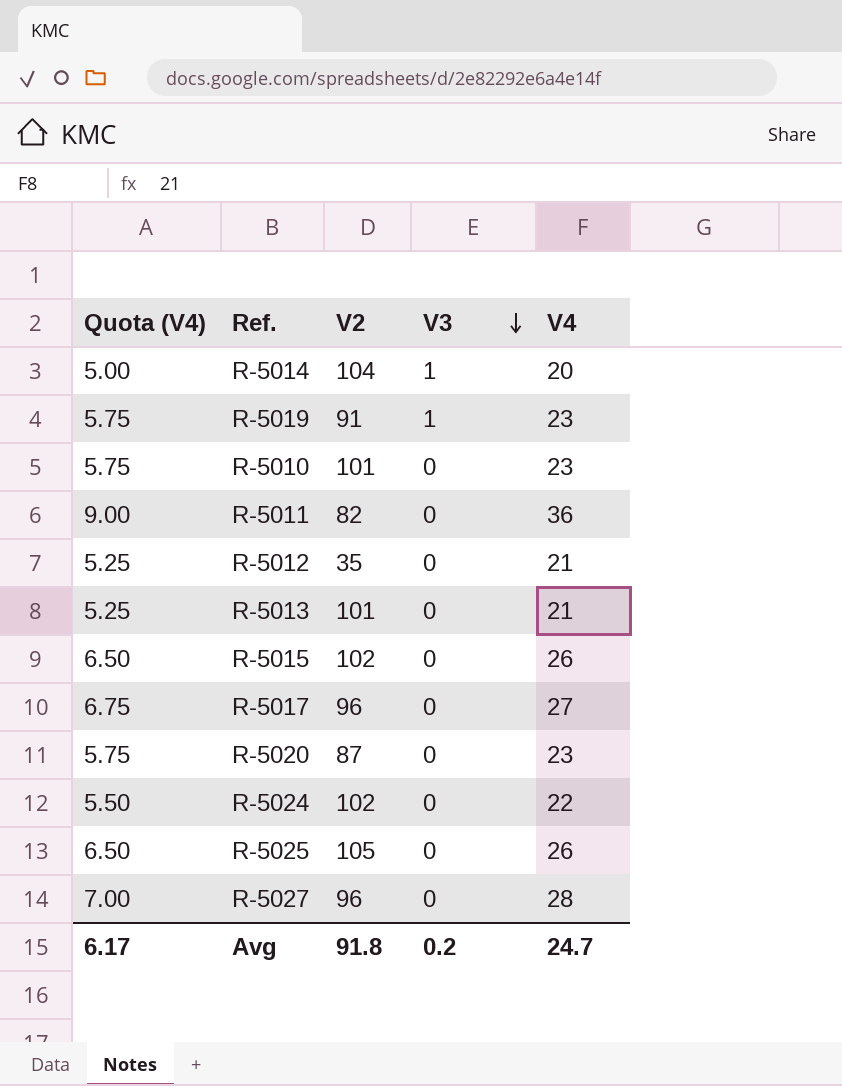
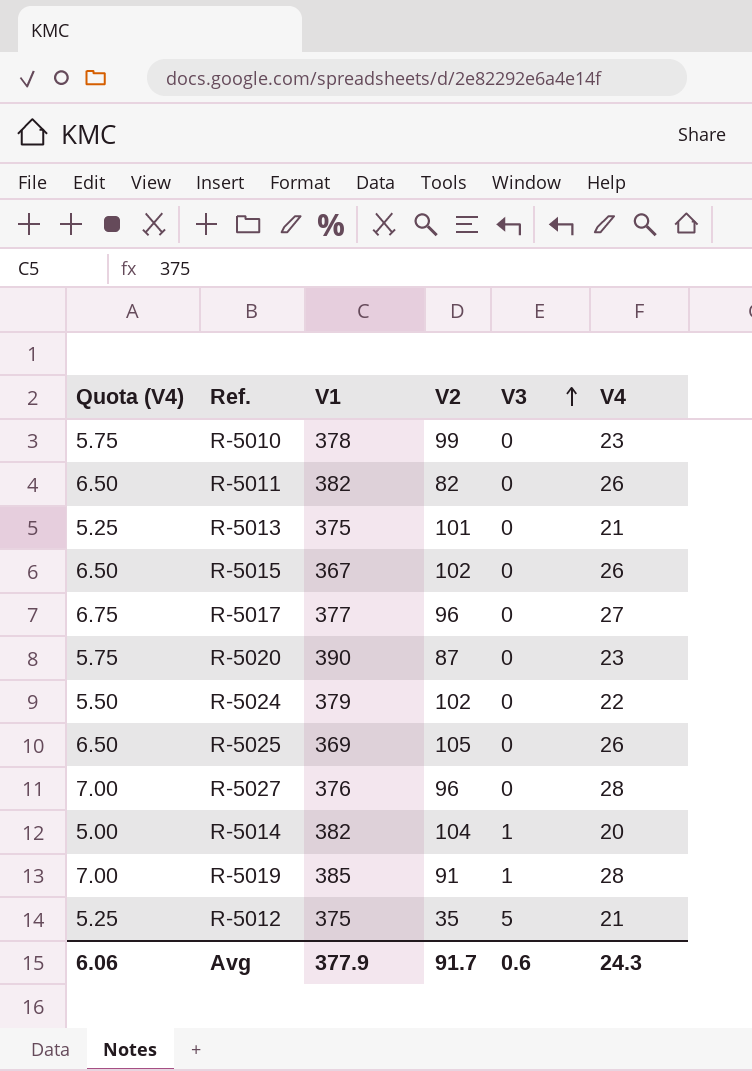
row order: V3 descending -> V3 ascending
column V1 | position: none -> 3
R-5010 | V2: 101 -> 99
R-5011 | Quota (V4): 9.00 -> 6.50
R-5011 | V4: 36 -> 26
R-5019 | Quota (V4): 5.75 -> 7.00
R-5019 | V4: 23 -> 28
R-5012 | V3: 0 -> 5
Avg | Quota (V4): 6.17 -> 6.06
Avg | V2: 91.8 -> 91.7
Avg | V3: 0.2 -> 0.6
Avg | V4: 24.7 -> 24.3

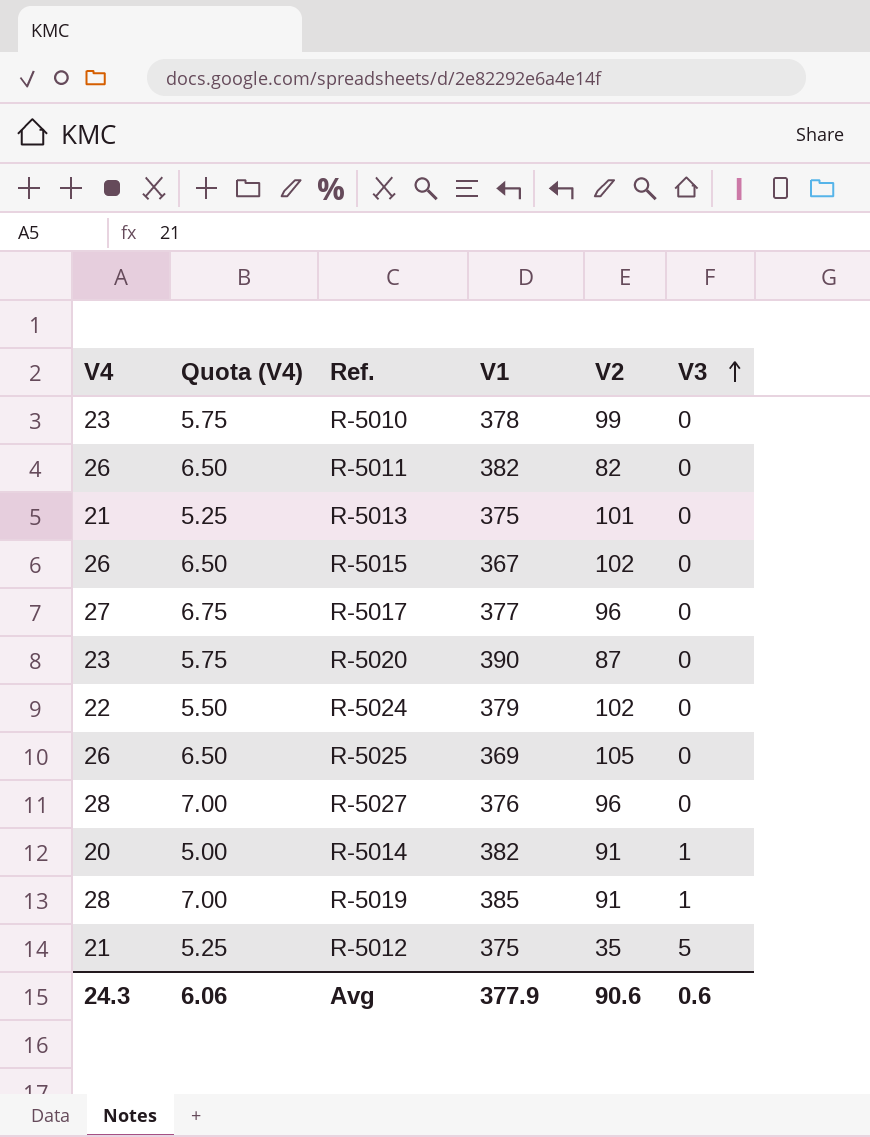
column V4 | position: 6 -> 1
R-5014 | V2: 104 -> 91
Avg | V2: 91.7 -> 90.6

